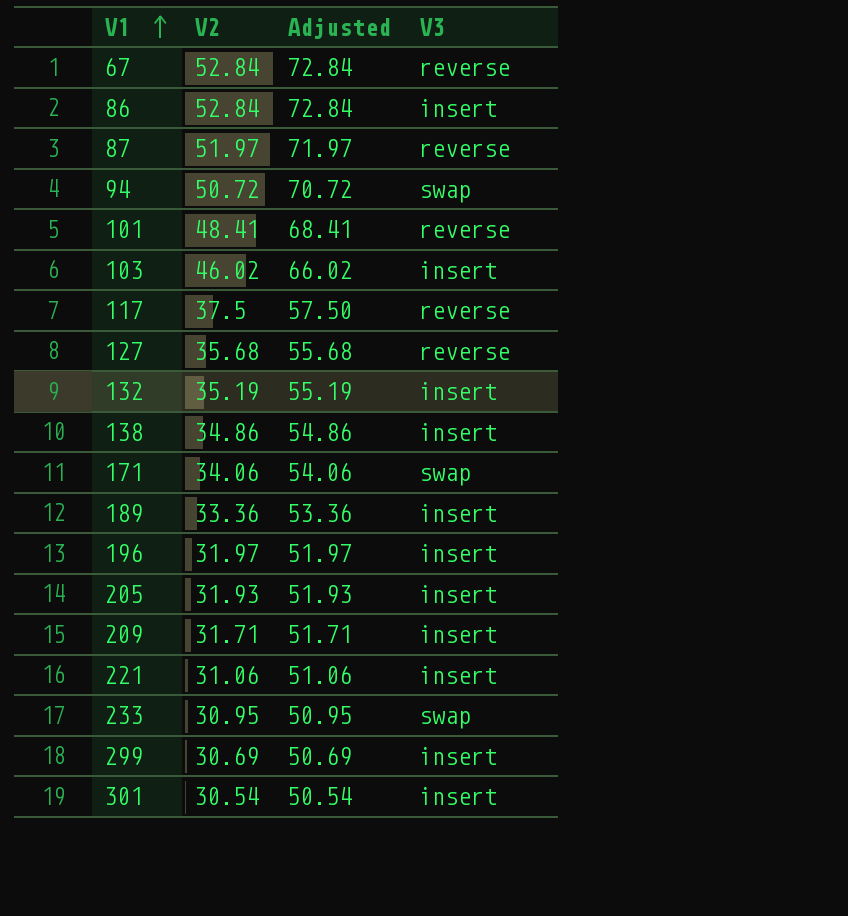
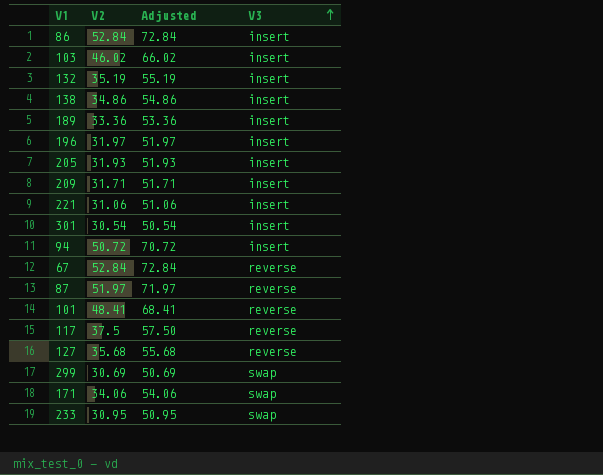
row order: V1 ascending -> V3 ascending
94 | V3: swap -> insert
299 | V3: insert -> swap

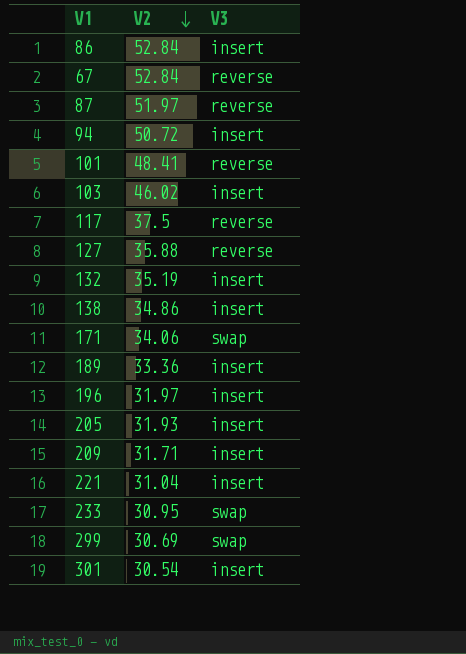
row order: V3 ascending -> V2 descending
column Adjusted | formula: [V2] + 20 -> none
127 | V2: 35.68 -> 35.88
221 | V2: 31.06 -> 31.04

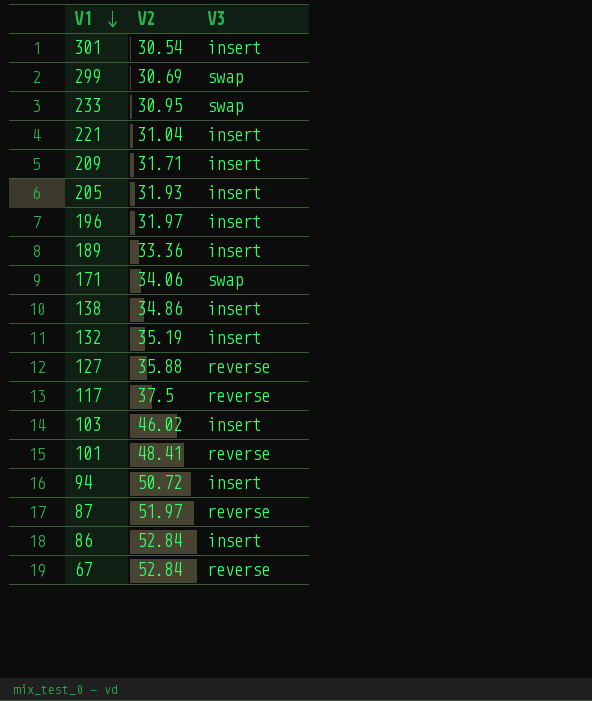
row order: V2 descending -> V1 descending

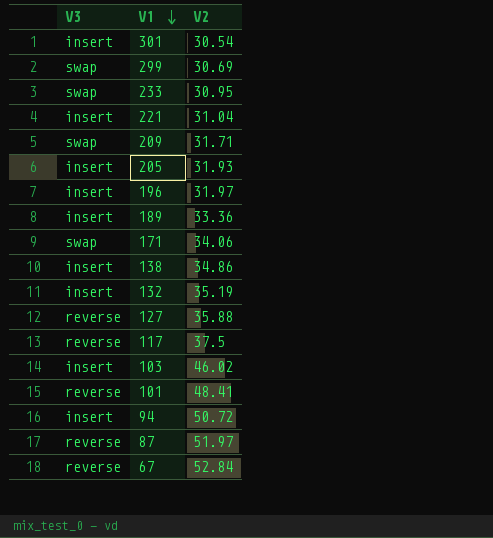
column V3 | position: 3 -> 1
row 86: 52.84 | insert -> none
209 | V3: insert -> swap

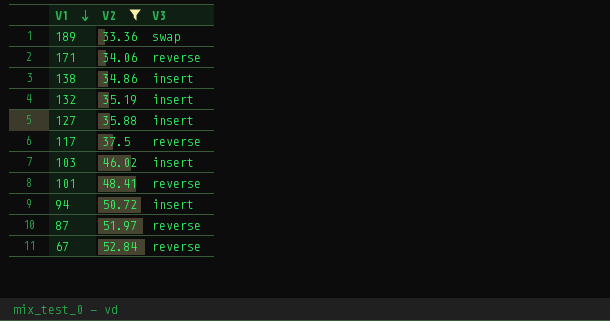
filter: none -> V2 >= 33.36
column V3 | position: 1 -> 3
189 | V3: insert -> swap
171 | V3: swap -> reverse
127 | V3: reverse -> insert

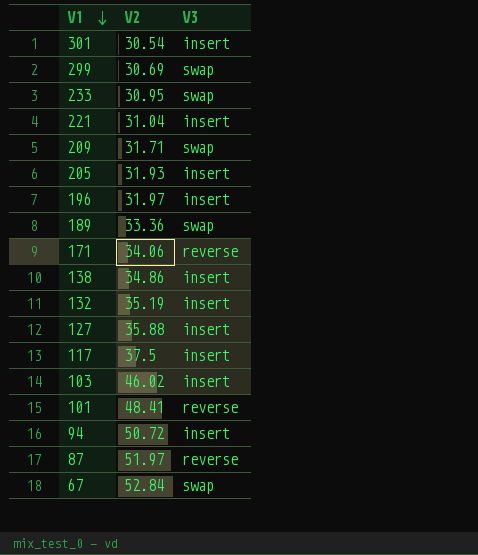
filter: V2 >= 33.36 -> none
117 | V3: reverse -> insert
67 | V3: reverse -> swap

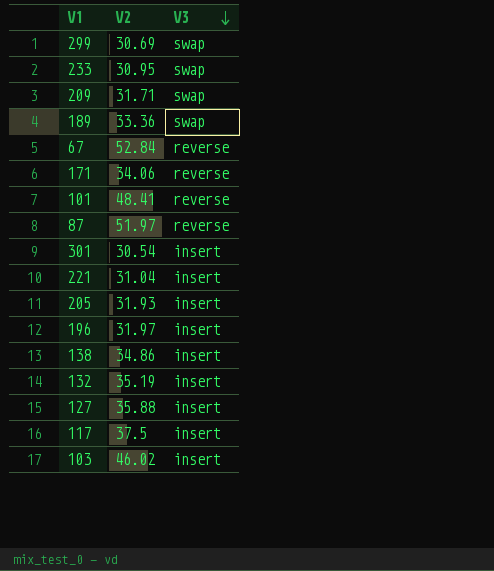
row order: V1 descending -> V3 descending
row 94: 50.72 | insert -> none
67 | V3: swap -> reverse

